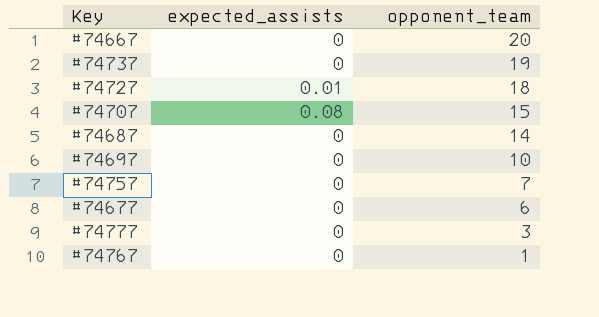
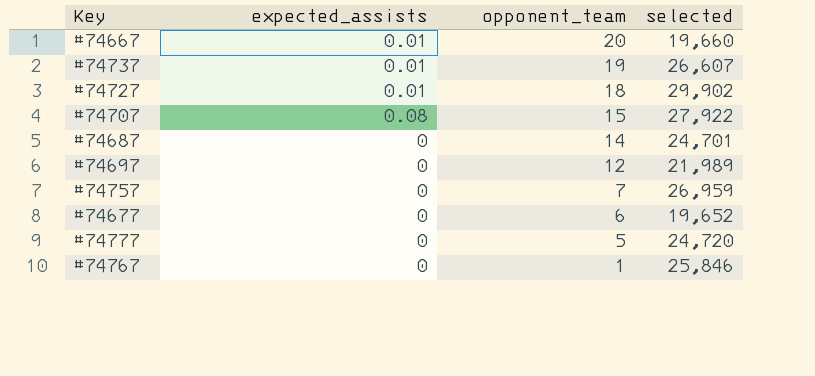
column selected | position: none -> 4
#74667 | expected_assists: 0 -> 0.01
#74737 | expected_assists: 0 -> 0.01
#74697 | opponent_team: 10 -> 12
#74777 | opponent_team: 3 -> 5

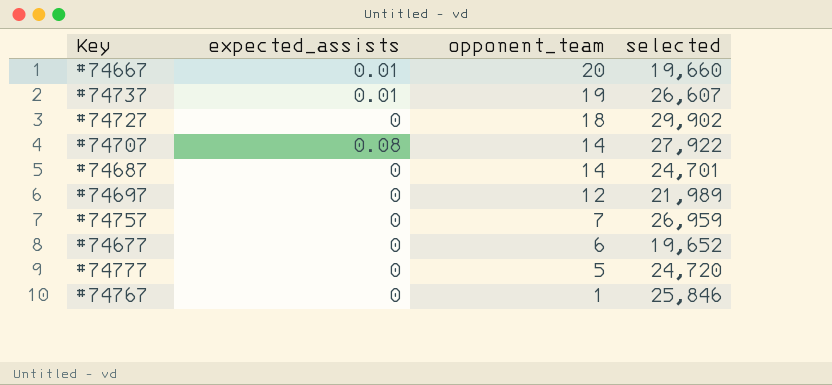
#74727 | expected_assists: 0.01 -> 0
#74707 | opponent_team: 15 -> 14

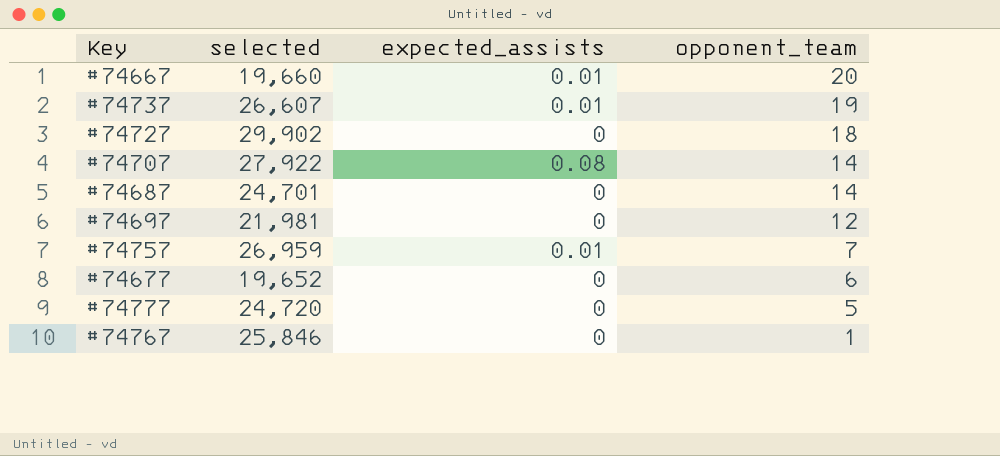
column selected | position: 4 -> 2
#74697 | selected: 21,989 -> 21,981
#74757 | expected_assists: 0 -> 0.01

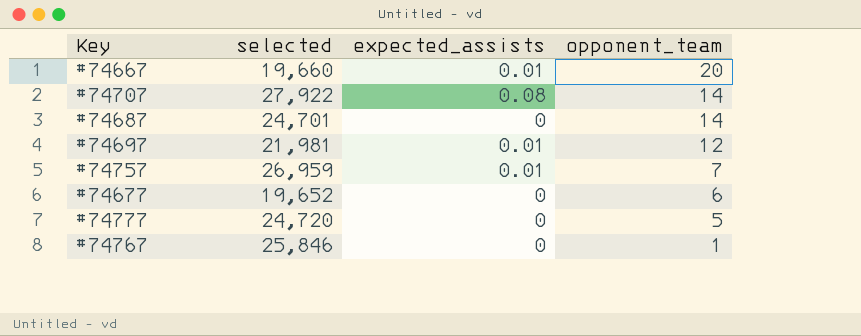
row #74737: 26,607 | 0.01 | 19 -> none
row #74727: 29,902 | 0 | 18 -> none
#74697 | expected_assists: 0 -> 0.01

